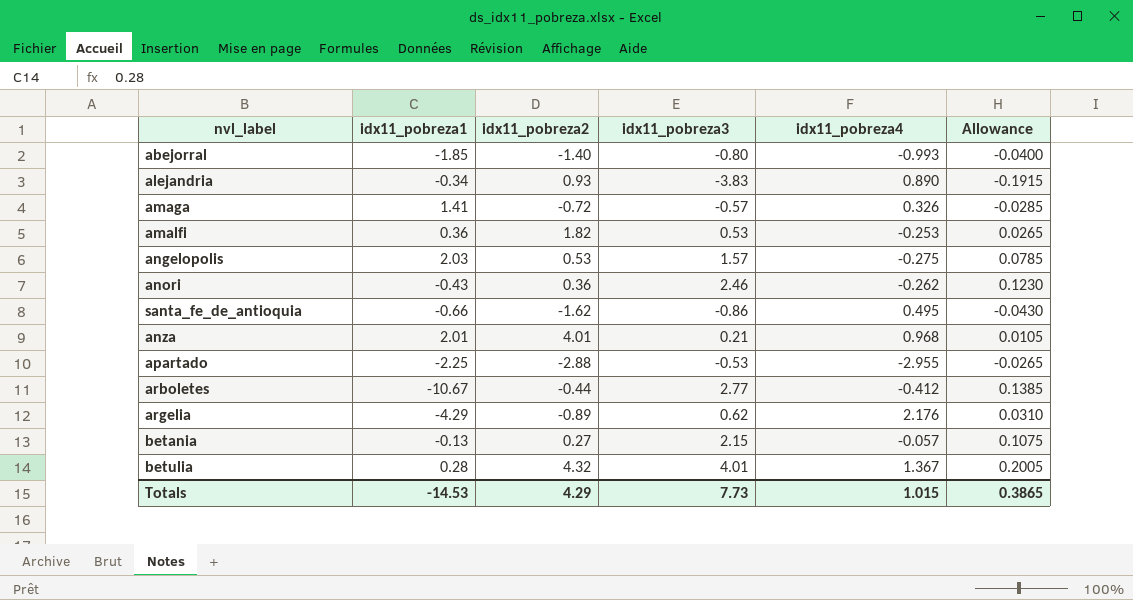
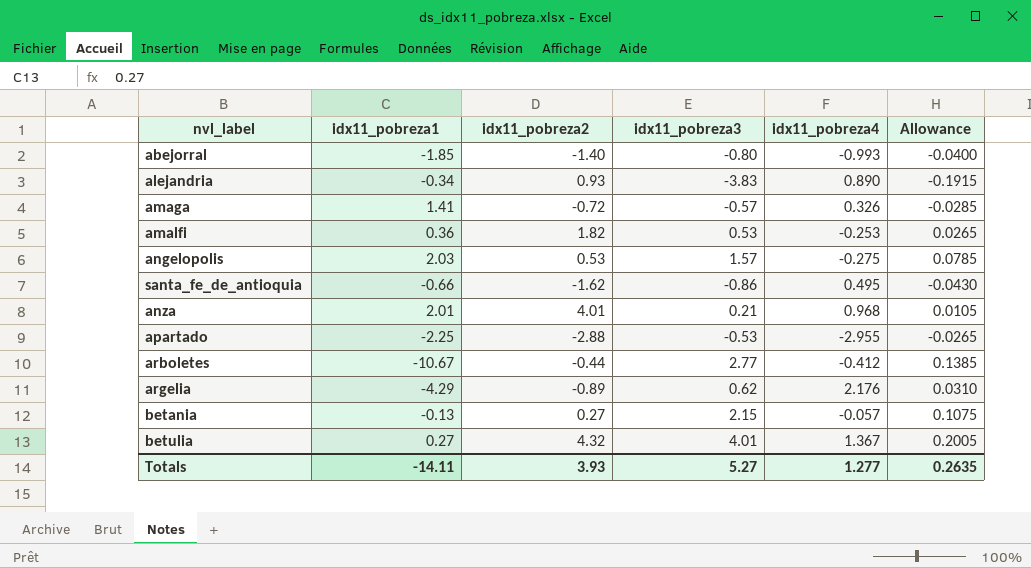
row anori: -0.43 | 0.36 | 2.46 | -0.262 | 0.1230 -> none
betulia | idx11_pobreza1: 0.28 -> 0.27
Totals | idx11_pobreza1: -14.53 -> -14.11
Totals | idx11_pobreza2: 4.29 -> 3.93
Totals | idx11_pobreza3: 7.73 -> 5.27
Totals | idx11_pobreza4: 1.015 -> 1.277
Totals | Allowance: 0.3865 -> 0.2635

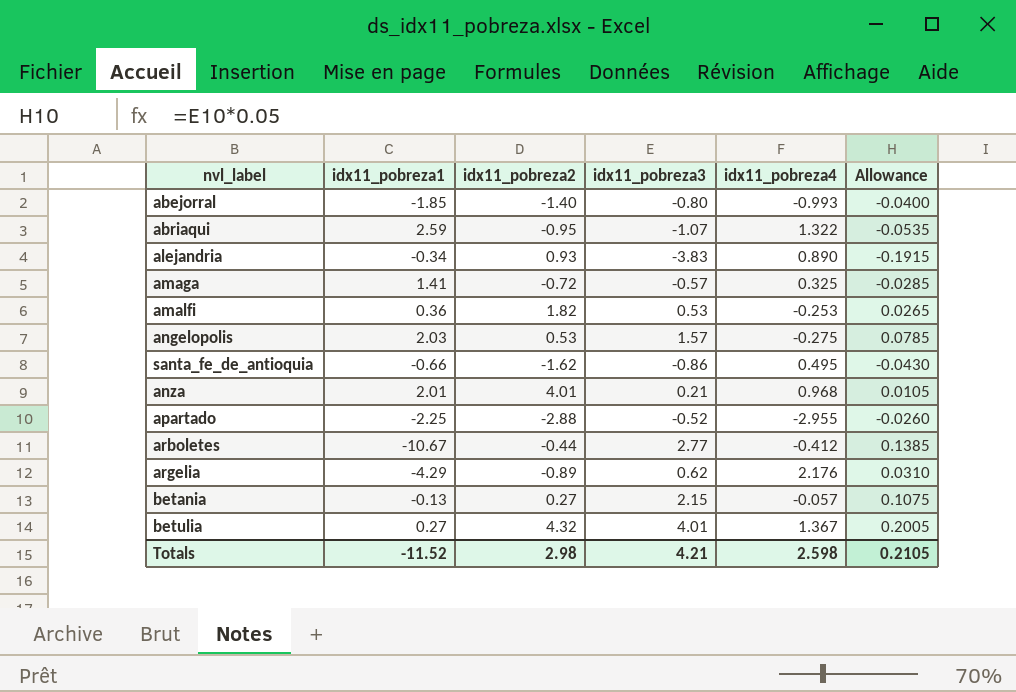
row abriaqui: none -> 2.59 | -0.95 | -1.07 | 1.322 | -0.0535
amaga | idx11_pobreza4: 0.326 -> 0.325
apartado | idx11_pobreza3: -0.53 -> -0.52
apartado | Allowance: -0.0265 -> -0.0260
Totals | idx11_pobreza1: -14.11 -> -11.52
Totals | idx11_pobreza2: 3.93 -> 2.98
Totals | idx11_pobreza3: 5.27 -> 4.21
Totals | idx11_pobreza4: 1.277 -> 2.598
Totals | Allowance: 0.2635 -> 0.2105

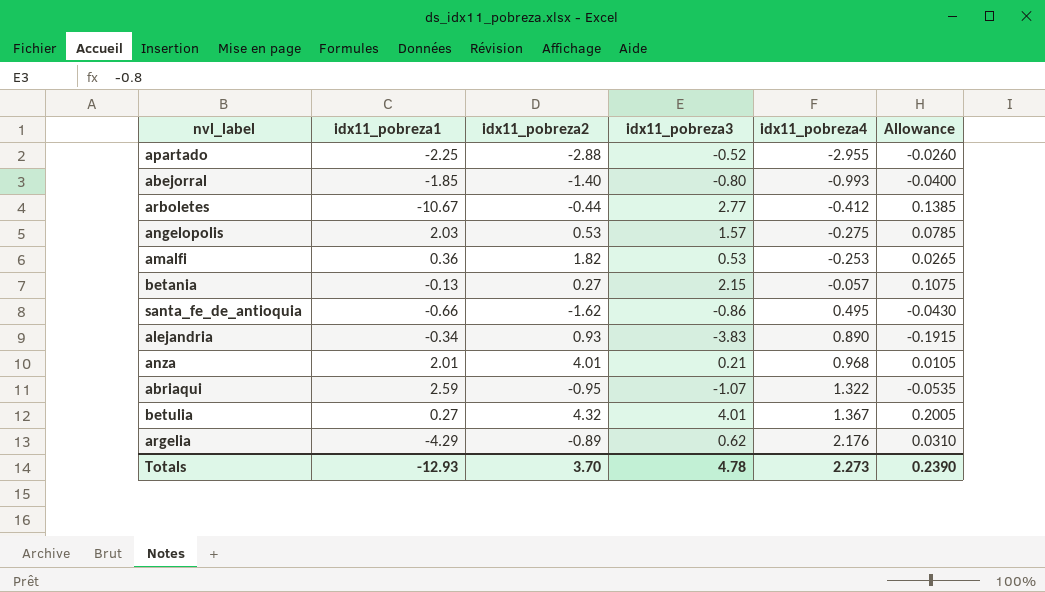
row order: none -> idx11_pobreza4 ascending
row amaga: 1.41 | -0.72 | -0.57 | 0.325 | -0.0285 -> none
Totals | idx11_pobreza1: -11.52 -> -12.93
Totals | idx11_pobreza2: 2.98 -> 3.70
Totals | idx11_pobreza3: 4.21 -> 4.78
Totals | idx11_pobreza4: 2.598 -> 2.273
Totals | Allowance: 0.2105 -> 0.2390

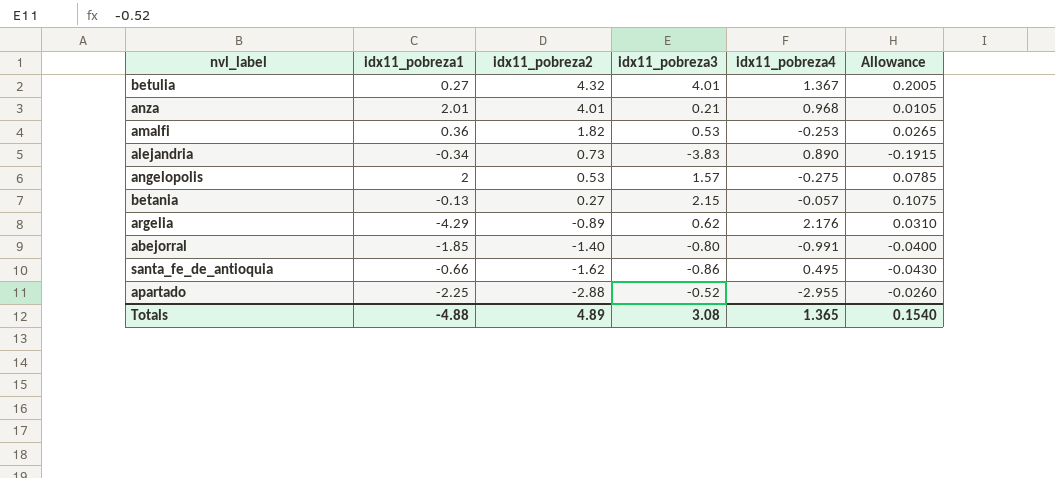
row order: idx11_pobreza4 ascending -> idx11_pobreza2 descending
row arboletes: -10.67 | -0.44 | 2.77 | -0.412 | 0.1385 -> none
row abriaqui: 2.59 | -0.95 | -1.07 | 1.322 | -0.0535 -> none
alejandria | idx11_pobreza2: 0.93 -> 0.73
angelopolis | idx11_pobreza1: 2.03 -> 2
abejorral | idx11_pobreza4: -0.993 -> -0.991
Totals | idx11_pobreza1: -12.93 -> -4.88
Totals | idx11_pobreza2: 3.70 -> 4.89
Totals | idx11_pobreza3: 4.78 -> 3.08
Totals | idx11_pobreza4: 2.273 -> 1.365
Totals | Allowance: 0.2390 -> 0.1540

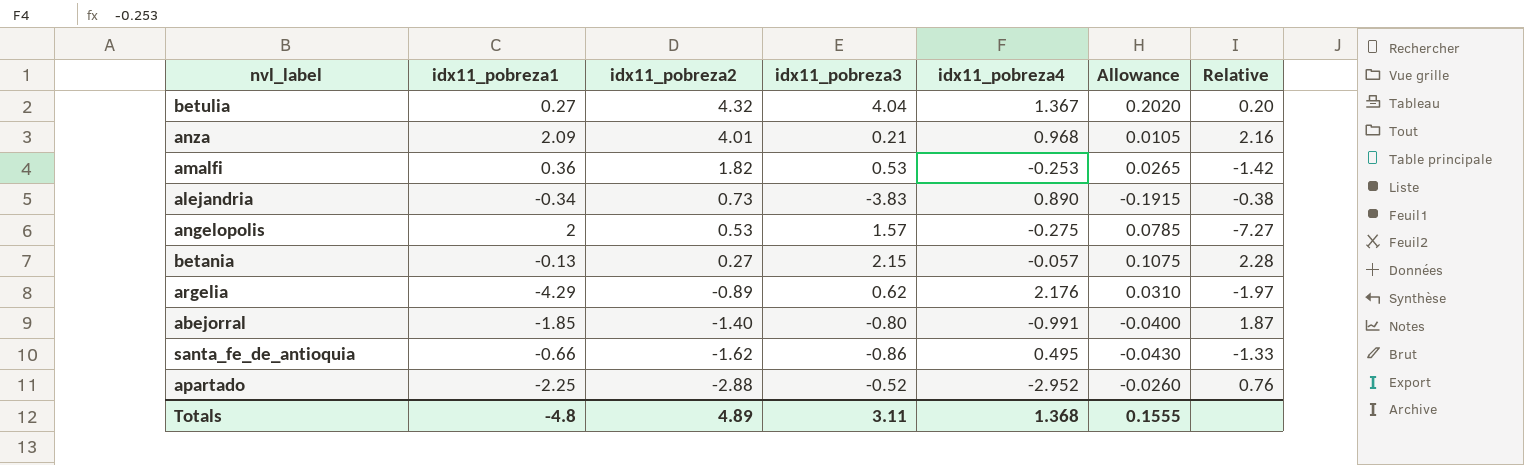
column Relative | formula: none -> [idx11_pobreza1] / [idx11_pobreza4]
betulia | idx11_pobreza3: 4.01 -> 4.04
betulia | Allowance: 0.2005 -> 0.2020
anza | idx11_pobreza1: 2.01 -> 2.09
apartado | idx11_pobreza4: -2.955 -> -2.952
Totals | idx11_pobreza1: -4.88 -> -4.8
Totals | idx11_pobreza3: 3.08 -> 3.11
Totals | idx11_pobreza4: 1.365 -> 1.368
Totals | Allowance: 0.1540 -> 0.1555

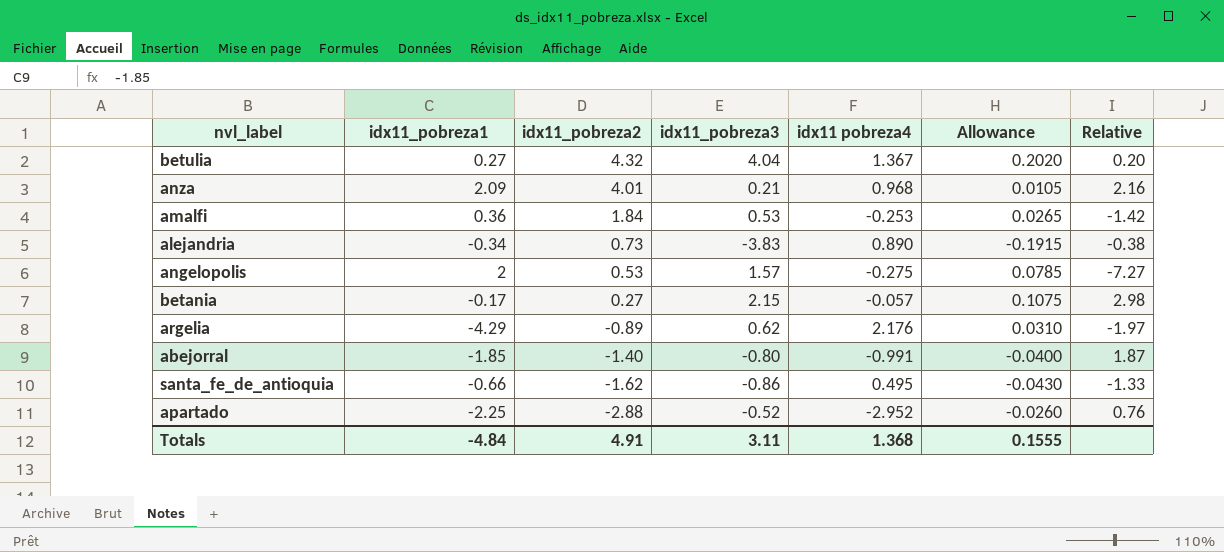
column name: idx11_pobreza4 -> idx11 pobreza4
amalfi | idx11_pobreza2: 1.82 -> 1.84
betania | idx11_pobreza1: -0.13 -> -0.17
betania | Relative: 2.28 -> 2.98
Totals | idx11_pobreza1: -4.8 -> -4.84
Totals | idx11_pobreza2: 4.89 -> 4.91

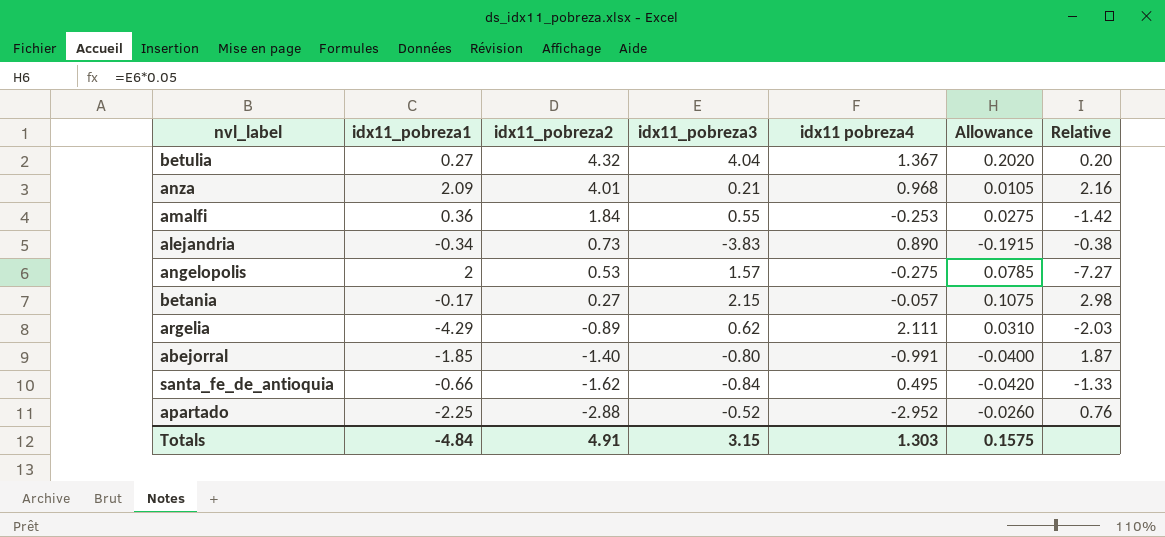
amalfi | idx11_pobreza3: 0.53 -> 0.55
amalfi | Allowance: 0.0265 -> 0.0275
argelia | idx11 pobreza4: 2.176 -> 2.111
argelia | Relative: -1.97 -> -2.03
santa_fe_de_antioquia | idx11_pobreza3: -0.86 -> -0.84
santa_fe_de_antioquia | Allowance: -0.0430 -> -0.0420
Totals | idx11_pobreza3: 3.11 -> 3.15
Totals | idx11 pobreza4: 1.368 -> 1.303
Totals | Allowance: 0.1555 -> 0.1575

